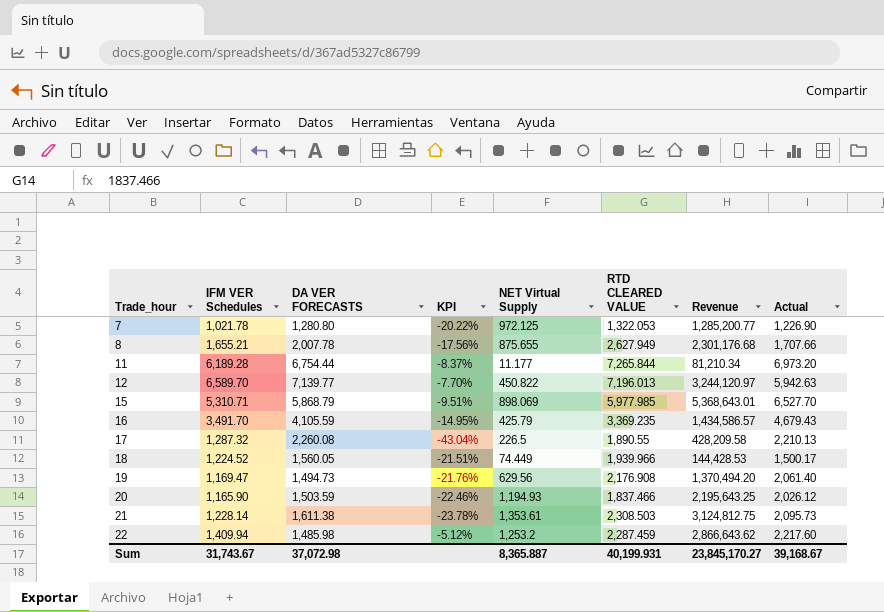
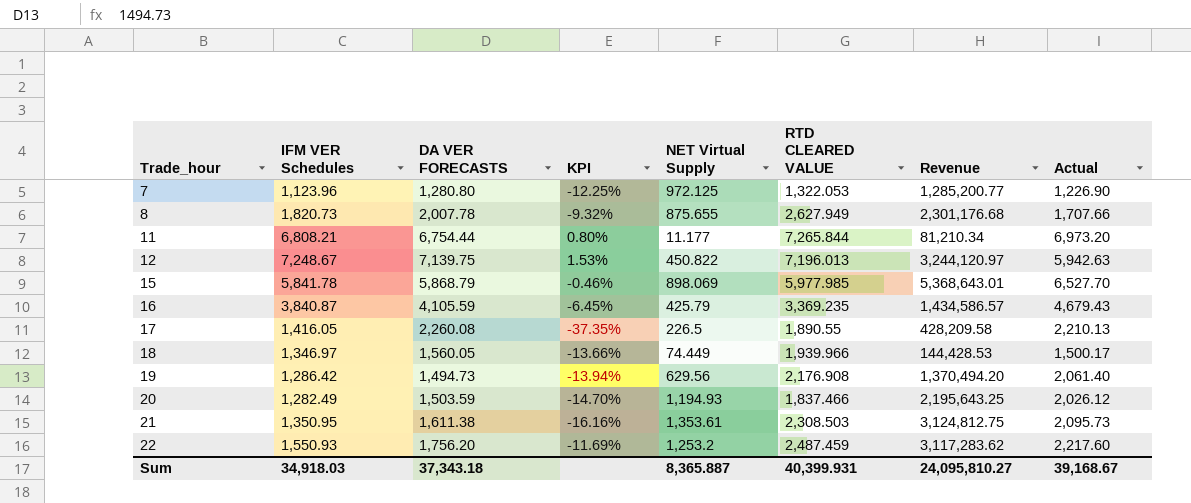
7 | IFM VER Schedules: 1,021.78 -> 1,123.96
7 | KPI: -20.22% -> -12.25%
8 | IFM VER Schedules: 1,655.21 -> 1,820.73
8 | KPI: -17.56% -> -9.32%
11 | IFM VER Schedules: 6,189.28 -> 6,808.21
11 | KPI: -8.37% -> 0.80%
12 | IFM VER Schedules: 6,589.70 -> 7,248.67
12 | DA VER FORECASTS: 7,139.77 -> 7,139.75
12 | KPI: -7.70% -> 1.53%
15 | IFM VER Schedules: 5,310.71 -> 5,841.78
15 | KPI: -9.51% -> -0.46%
16 | IFM VER Schedules: 3,491.70 -> 3,840.87
16 | KPI: -14.95% -> -6.45%
17 | IFM VER Schedules: 1,287.32 -> 1,416.05
17 | KPI: -43.04% -> -37.35%
18 | IFM VER Schedules: 1,224.52 -> 1,346.97
18 | KPI: -21.51% -> -13.66%
19 | IFM VER Schedules: 1,169.47 -> 1,286.42
19 | KPI: -21.76% -> -13.94%
20 | IFM VER Schedules: 1,165.90 -> 1,282.49
20 | KPI: -22.46% -> -14.70%
21 | IFM VER Schedules: 1,228.14 -> 1,350.95
21 | KPI: -23.78% -> -16.16%
22 | IFM VER Schedules: 1,409.94 -> 1,550.93
22 | DA VER FORECASTS: 1,485.98 -> 1,756.20
22 | KPI: -5.12% -> -11.69%
22 | RTD CLEARED VALUE: 2,287.459 -> 2,487.459
22 | Revenue: 2,866,643.62 -> 3,117,283.62
Sum | IFM VER Schedules: 31,743.67 -> 34,918.03
Sum | DA VER FORECASTS: 37,072.98 -> 37,343.18
Sum | RTD CLEARED VALUE: 40,199.931 -> 40,399.931
Sum | Revenue: 23,845,170.27 -> 24,095,810.27

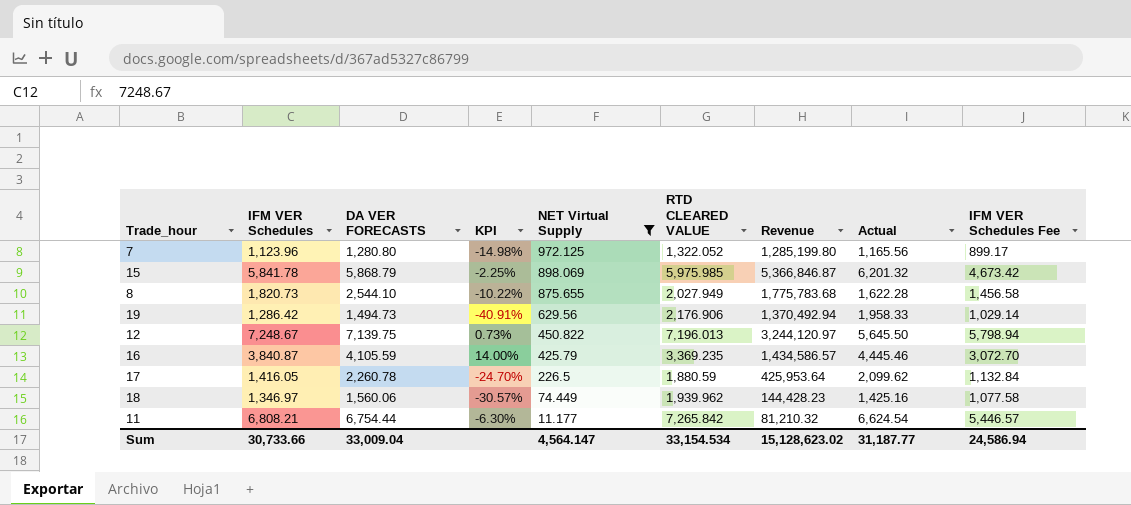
filter: none -> NET Virtual Supply <= 972.125
row order: Trade_hour ascending -> NET Virtual Supply descending
column KPI | formula: ([IFM VER Schedules] - [DA VER FORECASTS]) / [DA VER FORECASTS] -> ([IFM VER Schedules] - [RTD CLEARED VALUE]) / [RTD CLEARED VALUE]
column IFM VER Schedules Fee | formula: none -> [IFM VER Schedules] * 0.8
7 | RTD CLEARED VALUE: 1,322.053 -> 1,322.052
7 | Revenue: 1,285,200.77 -> 1,285,199.80
7 | Actual: 1,226.90 -> 1,165.56
15 | RTD CLEARED VALUE: 5,977.985 -> 5,975.985
15 | Revenue: 5,368,643.01 -> 5,366,846.87
15 | Actual: 6,527.70 -> 6,201.32
8 | DA VER FORECASTS: 2,007.78 -> 2,544.10
8 | RTD CLEARED VALUE: 2,627.949 -> 2,027.949
8 | Revenue: 2,301,176.68 -> 1,775,783.68
8 | Actual: 1,707.66 -> 1,622.28
19 | RTD CLEARED VALUE: 2,176.908 -> 2,176.906
19 | Revenue: 1,370,494.20 -> 1,370,492.94
19 | Actual: 2,061.40 -> 1,958.33
12 | Actual: 5,942.63 -> 5,645.50
16 | Actual: 4,679.43 -> 4,445.46
17 | DA VER FORECASTS: 2,260.08 -> 2,260.78
17 | RTD CLEARED VALUE: 1,890.55 -> 1,880.59
17 | Revenue: 428,209.58 -> 425,953.64
17 | Actual: 2,210.13 -> 2,099.62
18 | DA VER FORECASTS: 1,560.05 -> 1,560.06
18 | RTD CLEARED VALUE: 1,939.966 -> 1,939.962
18 | Revenue: 144,428.53 -> 144,428.23
18 | Actual: 1,500.17 -> 1,425.16
11 | RTD CLEARED VALUE: 7,265.844 -> 7,265.842
11 | Revenue: 81,210.34 -> 81,210.32
11 | Actual: 6,973.20 -> 6,624.54
Sum | IFM VER Schedules: 34,918.03 -> 30,733.66
Sum | DA VER FORECASTS: 37,343.18 -> 33,009.04
Sum | NET Virtual Supply: 8,365.887 -> 4,564.147
Sum | RTD CLEARED VALUE: 40,399.931 -> 33,154.534
Sum | Revenue: 24,095,810.27 -> 15,128,623.02
Sum | Actual: 39,168.67 -> 31,187.77

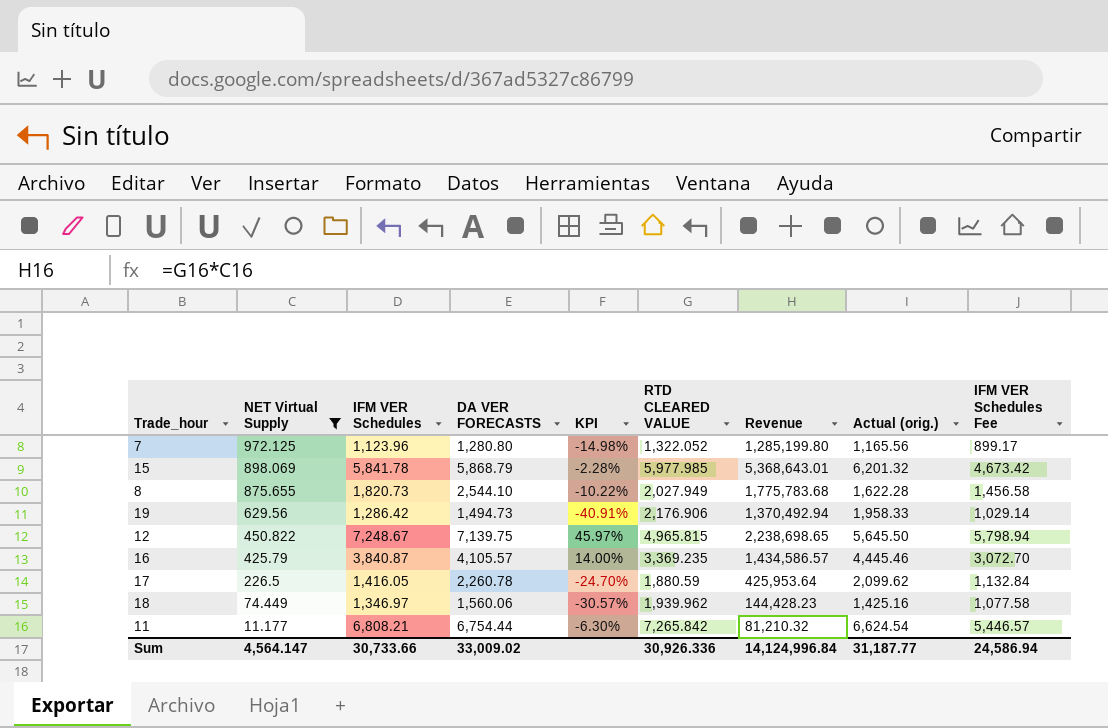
column NET Virtual Supply | position: 5 -> 2
column name: Actual -> Actual (orig.)
15 | KPI: -2.25% -> -2.28%
15 | RTD CLEARED VALUE: 5,975.985 -> 5,977.985
15 | Revenue: 5,366,846.87 -> 5,368,643.01
12 | KPI: 0.73% -> 45.97%
12 | RTD CLEARED VALUE: 7,196.013 -> 4,965.815
12 | Revenue: 3,244,120.97 -> 2,238,698.65
16 | DA VER FORECASTS: 4,105.59 -> 4,105.57
Sum | DA VER FORECASTS: 33,009.04 -> 33,009.02
Sum | RTD CLEARED VALUE: 33,154.534 -> 30,926.336
Sum | Revenue: 15,128,623.02 -> 14,124,996.84

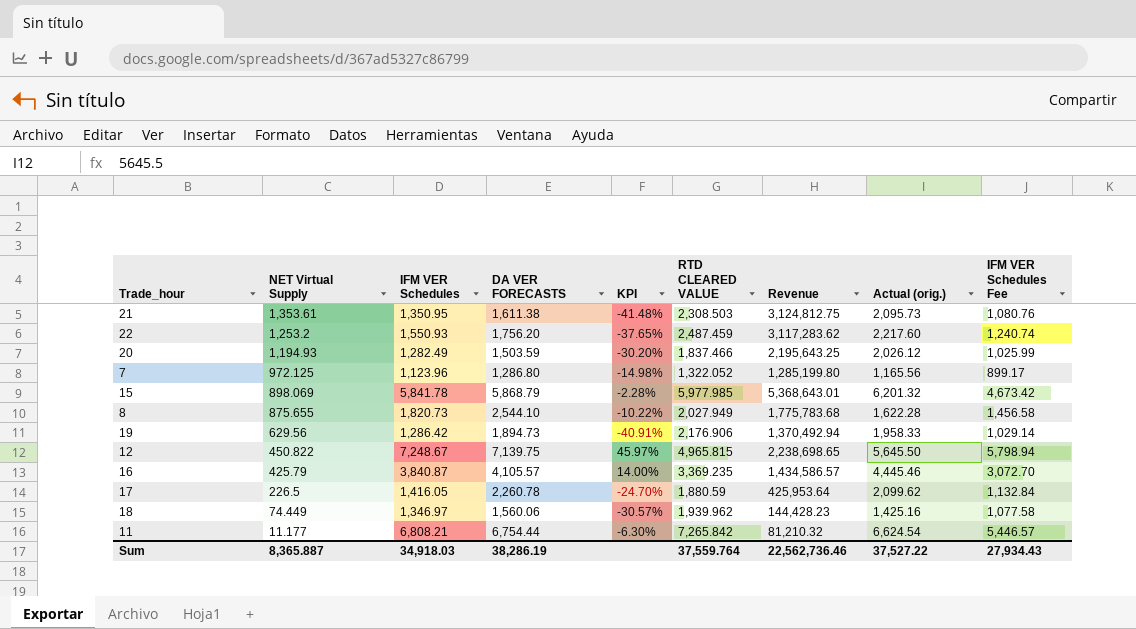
filter: NET Virtual Supply <= 972.125 -> none
7 | DA VER FORECASTS: 1,280.80 -> 1,286.80
19 | DA VER FORECASTS: 1,494.73 -> 1,894.73
Sum | NET Virtual Supply: 4,564.147 -> 8,365.887
Sum | IFM VER Schedules: 30,733.66 -> 34,918.03
Sum | DA VER FORECASTS: 33,009.02 -> 38,286.19
Sum | RTD CLEARED VALUE: 30,926.336 -> 37,559.764
Sum | Revenue: 14,124,996.84 -> 22,562,736.46
Sum | Actual (orig.): 31,187.77 -> 37,527.22
Sum | IFM VER Schedules Fee: 24,586.94 -> 27,934.43

